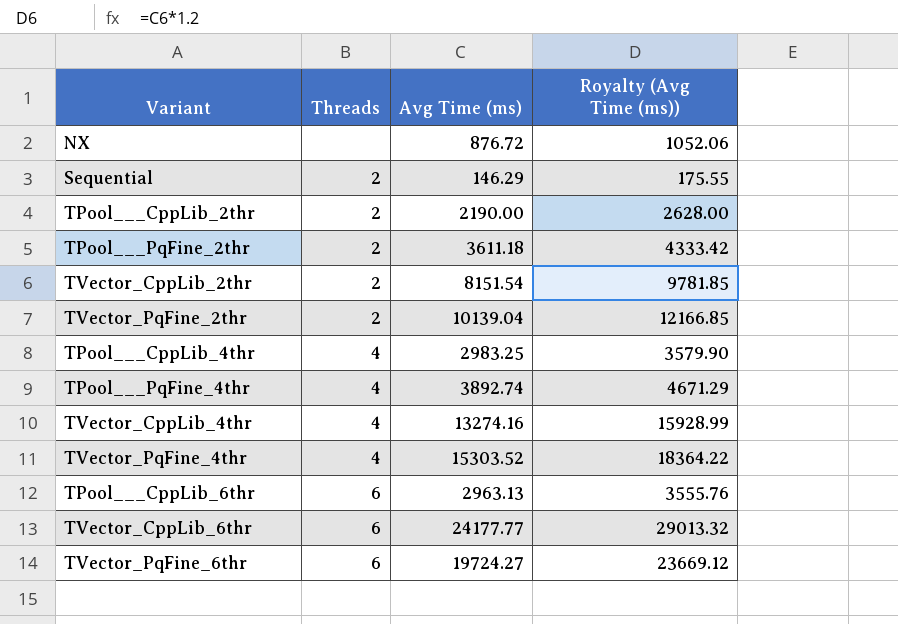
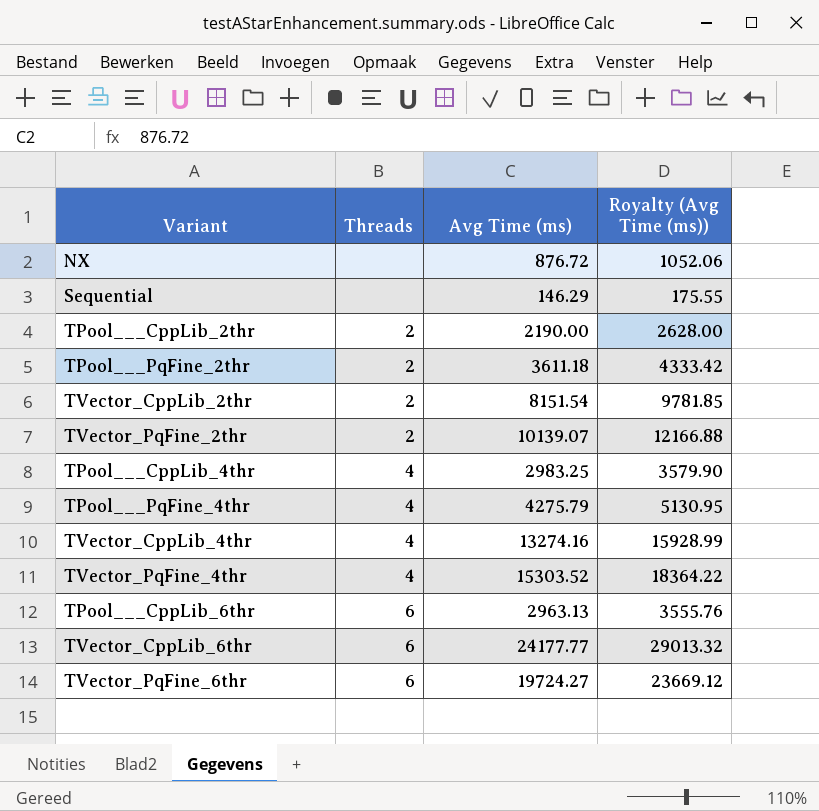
Sequential | Threads: 2 -> none
TVector_PqFine_2thr | Avg Time (ms): 10139.04 -> 10139.07
TVector_PqFine_2thr | Royalty (Avg Time (ms)): 12166.85 -> 12166.88
TPool___PqFine_4thr | Avg Time (ms): 3892.74 -> 4275.79
TPool___PqFine_4thr | Royalty (Avg Time (ms)): 4671.29 -> 5130.95

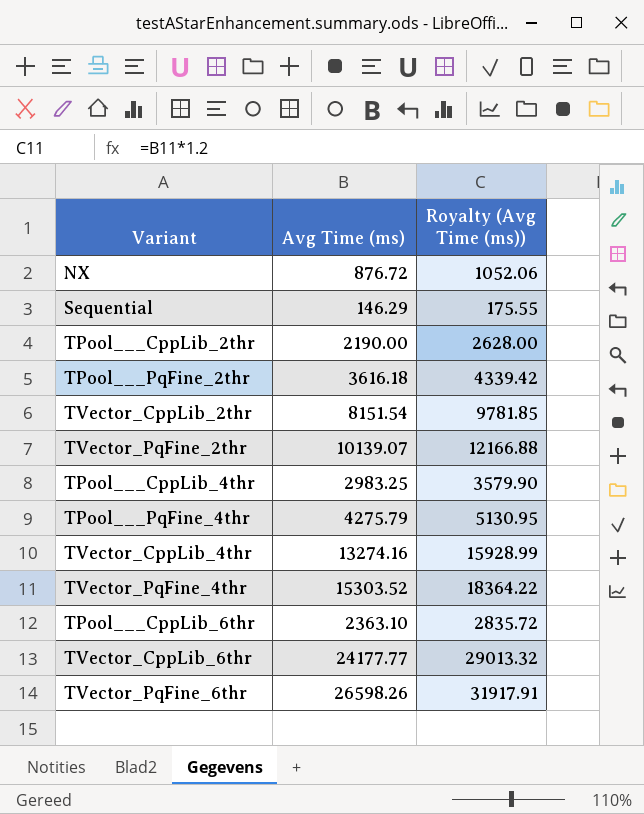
column Threads | position: 2 -> none
TPool___PqFine_2thr | Avg Time (ms): 3611.18 -> 3616.18
TPool___PqFine_2thr | Royalty (Avg Time (ms)): 4333.42 -> 4339.42
TPool___CppLib_6thr | Avg Time (ms): 2963.13 -> 2363.10
TPool___CppLib_6thr | Royalty (Avg Time (ms)): 3555.76 -> 2835.72
TVector_PqFine_6thr | Avg Time (ms): 19724.27 -> 26598.26
TVector_PqFine_6thr | Royalty (Avg Time (ms)): 23669.12 -> 31917.91

